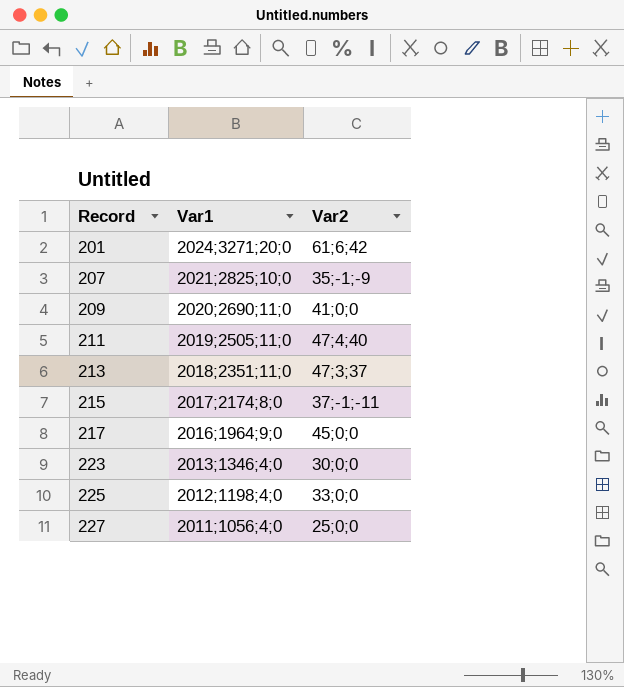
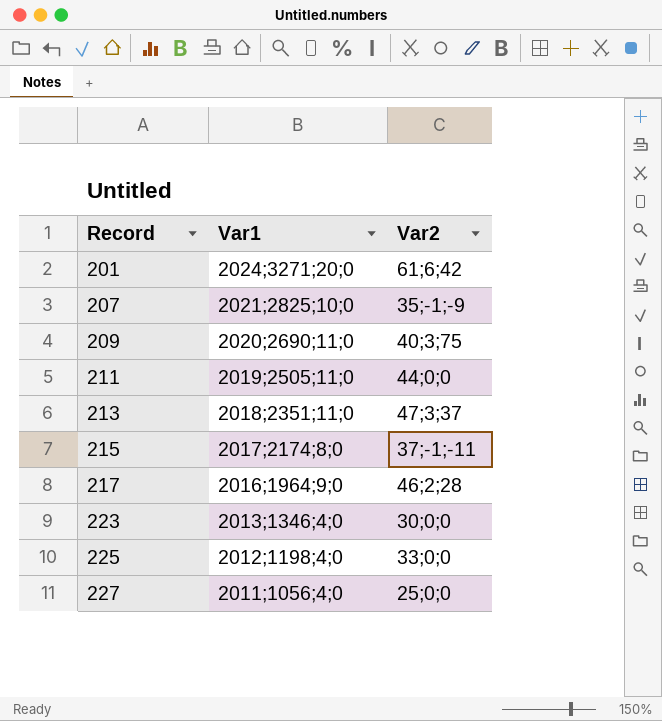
209 | Var2: 41;0;0 -> 40;3;75
211 | Var2: 47;4;40 -> 44;0;0
217 | Var2: 45;0;0 -> 46;2;28

